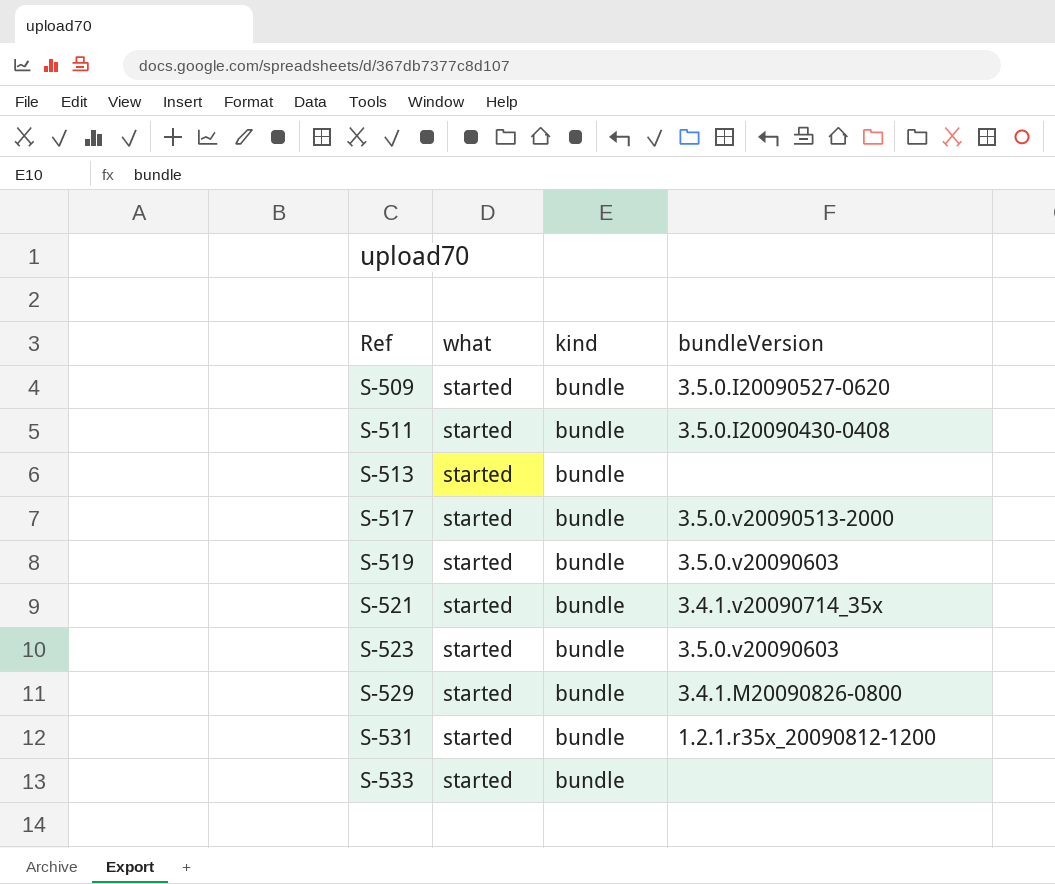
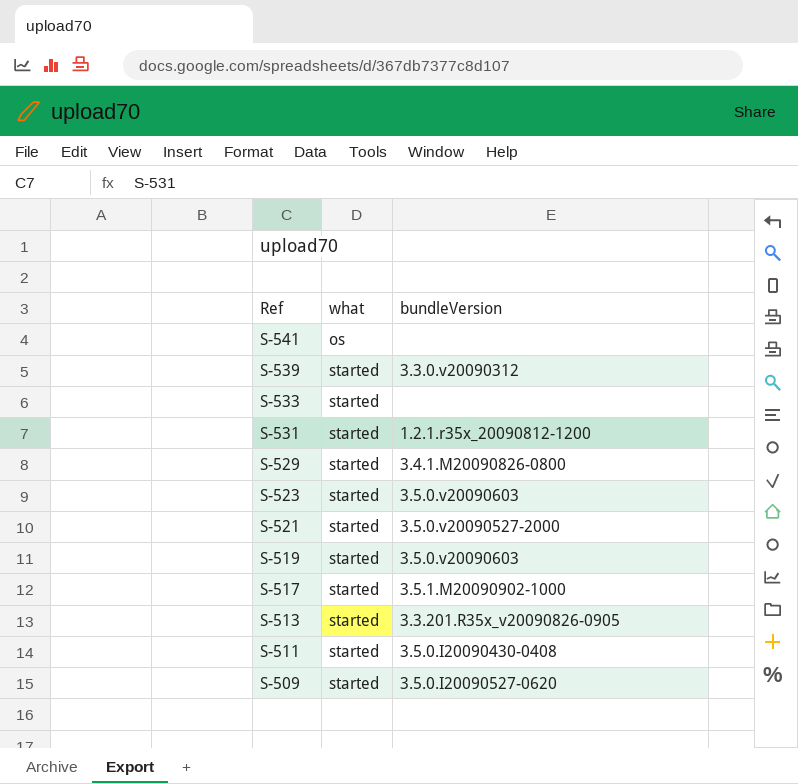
row order: Ref ascending -> Ref descending
column kind | position: 3 -> none
row S-541: none -> os | none
row S-539: none -> started | 3.3.0.v20090312
S-521 | bundleVersion: 3.4.1.v20090714_35x -> 3.5.0.v20090527-2000
S-517 | bundleVersion: 3.5.0.v20090513-2000 -> 3.5.1.M20090902-1000
S-513 | bundleVersion: none -> 3.3.201.R35x_v20090826-0905

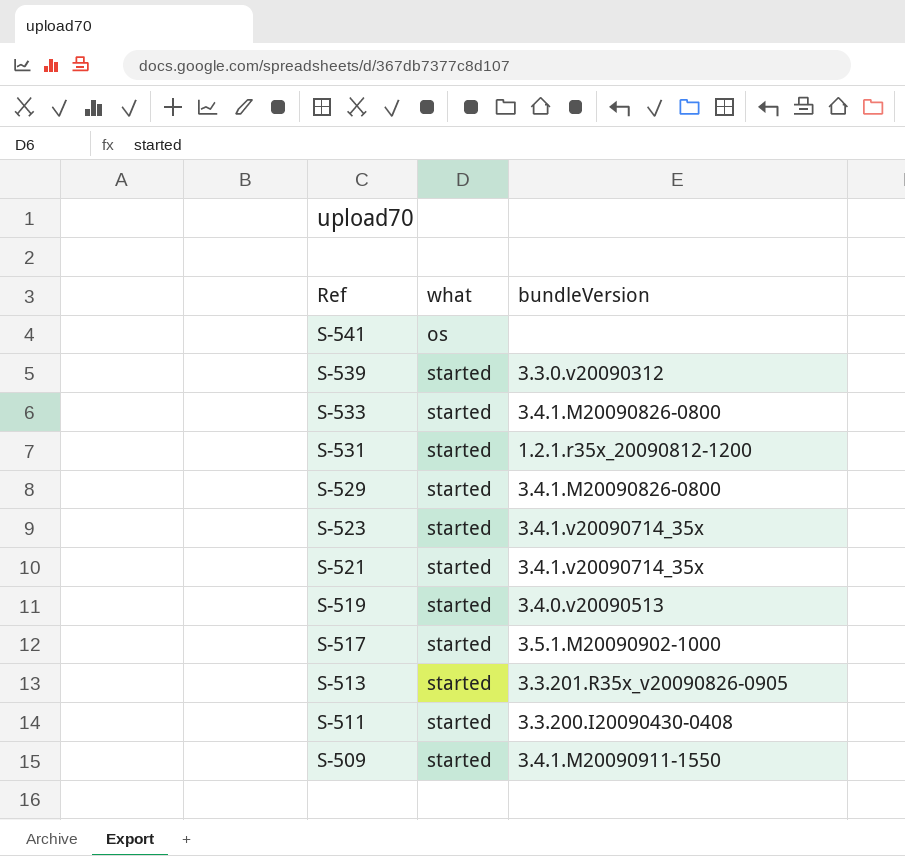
S-533 | bundleVersion: none -> 3.4.1.M20090826-0800
S-523 | bundleVersion: 3.5.0.v20090603 -> 3.4.1.v20090714_35x
S-521 | bundleVersion: 3.5.0.v20090527-2000 -> 3.4.1.v20090714_35x
S-519 | bundleVersion: 3.5.0.v20090603 -> 3.4.0.v20090513
S-511 | bundleVersion: 3.5.0.I20090430-0408 -> 3.3.200.I20090430-0408
S-509 | bundleVersion: 3.5.0.I20090527-0620 -> 3.4.1.M20090911-1550

